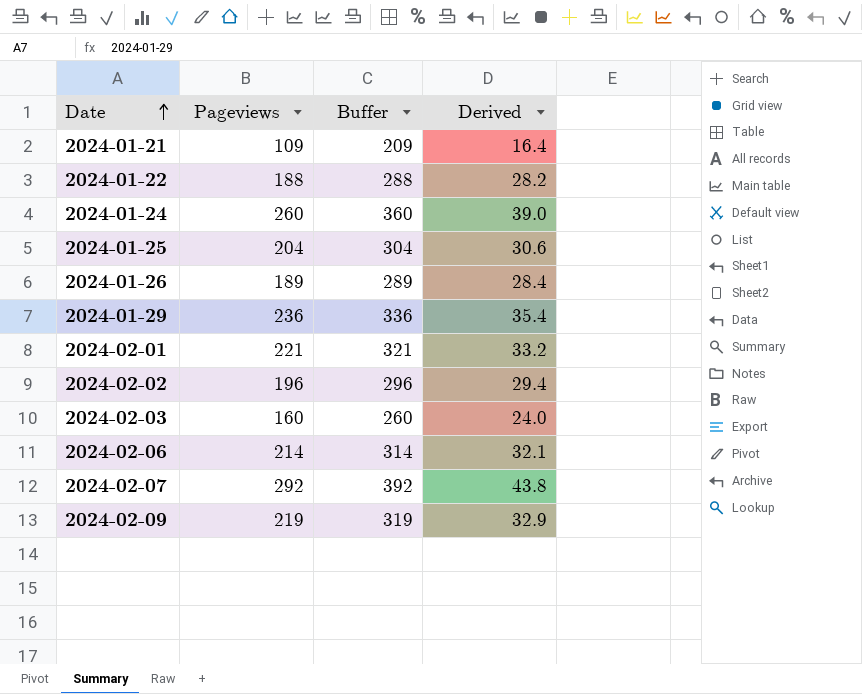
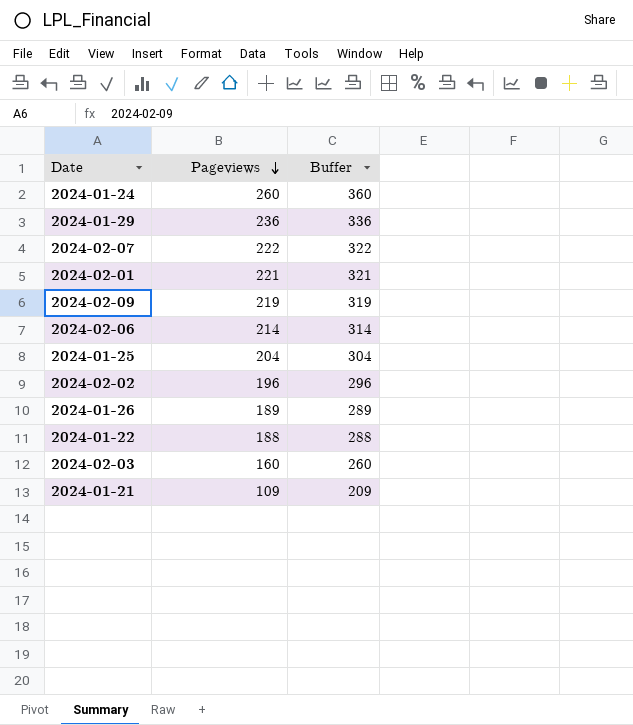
row order: Date ascending -> Pageviews descending
column Derived | formula: [Pageviews] * 0.15 -> none
2024-02-07 | Pageviews: 292 -> 222
2024-02-07 | Buffer: 392 -> 322

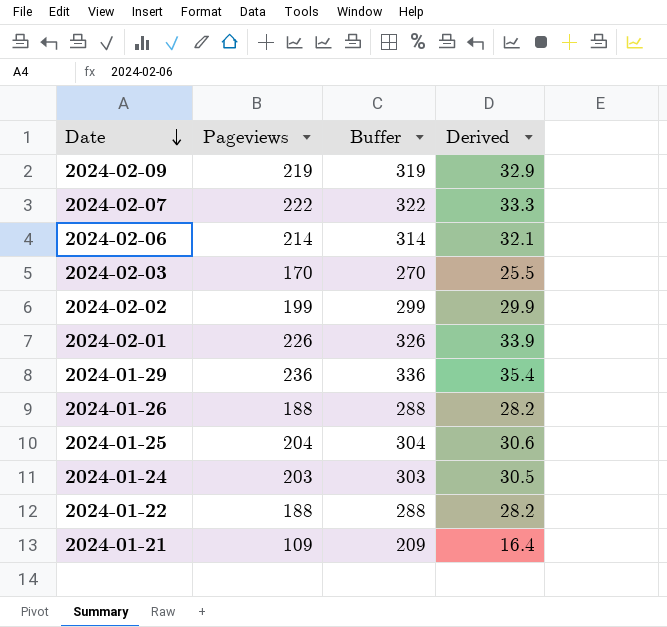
row order: Pageviews descending -> Date descending
column Derived | formula: none -> [Pageviews] * 0.15
2024-02-03 | Pageviews: 160 -> 170
2024-02-03 | Buffer: 260 -> 270
2024-02-02 | Pageviews: 196 -> 199
2024-02-02 | Buffer: 296 -> 299
2024-02-01 | Pageviews: 221 -> 226
2024-02-01 | Buffer: 321 -> 326
2024-01-26 | Pageviews: 189 -> 188
2024-01-26 | Buffer: 289 -> 288
2024-01-24 | Pageviews: 260 -> 203
2024-01-24 | Buffer: 360 -> 303

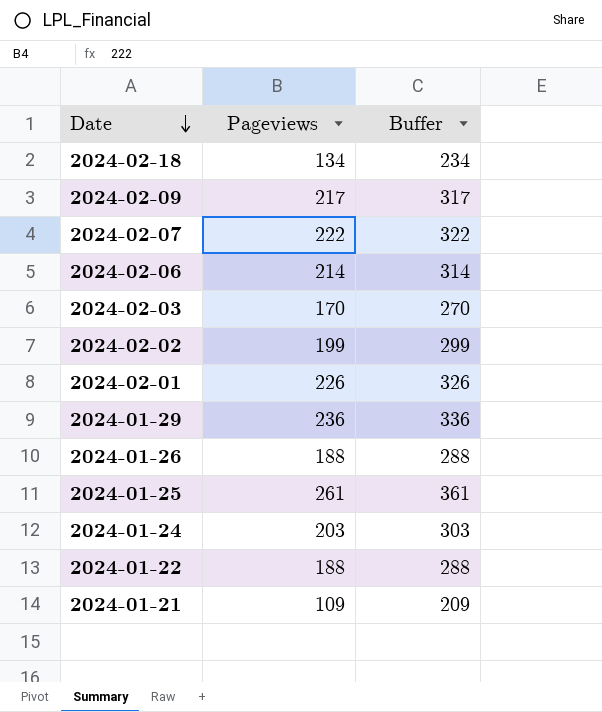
column Derived | formula: [Pageviews] * 0.15 -> none
row 2024-02-18: none -> 134 | 234
2024-02-09 | Pageviews: 219 -> 217
2024-02-09 | Buffer: 319 -> 317
2024-01-25 | Pageviews: 204 -> 261
2024-01-25 | Buffer: 304 -> 361

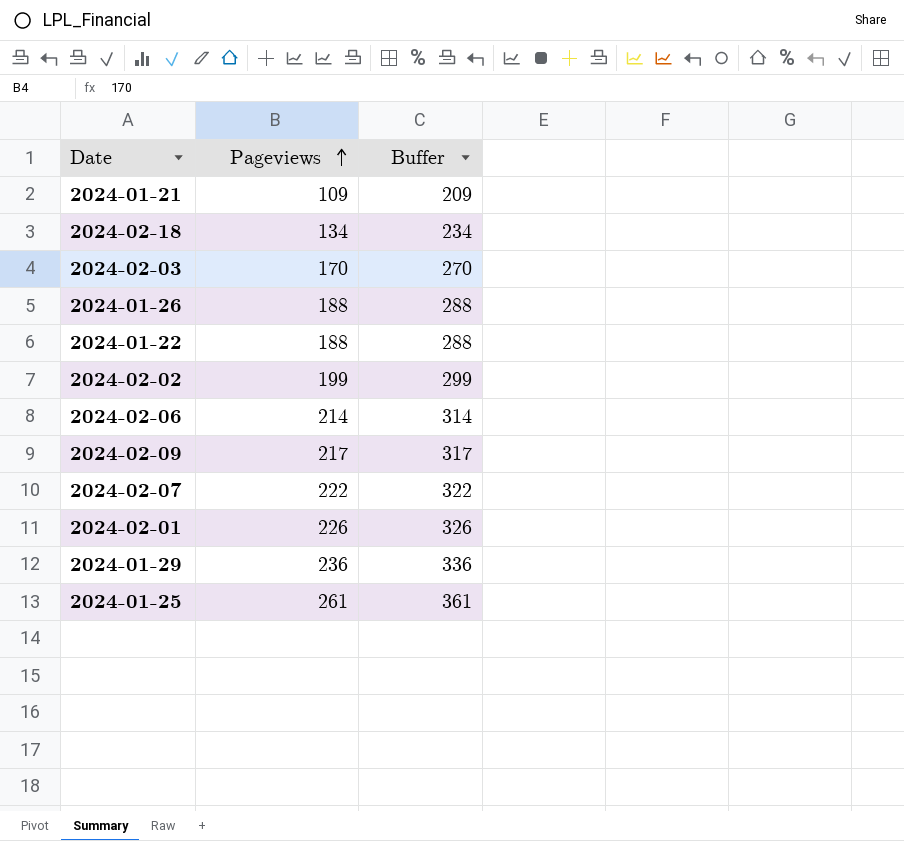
row order: Date descending -> Pageviews ascending
row 2024-01-24: 203 | 303 -> none

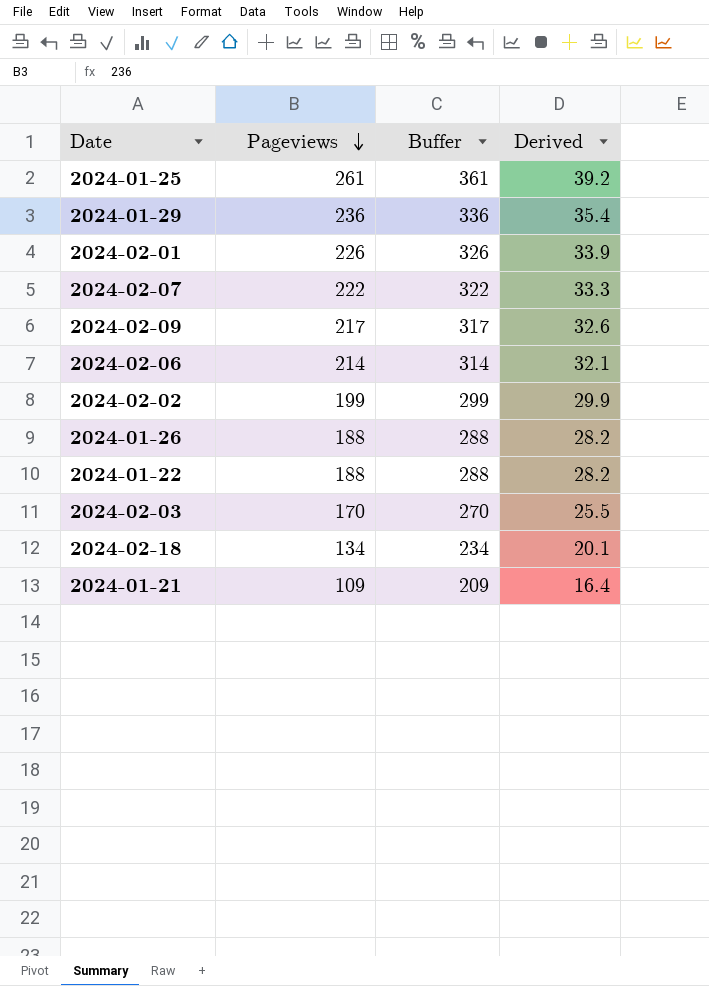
row order: Pageviews ascending -> Pageviews descending
column Derived | formula: none -> [Pageviews] * 0.15

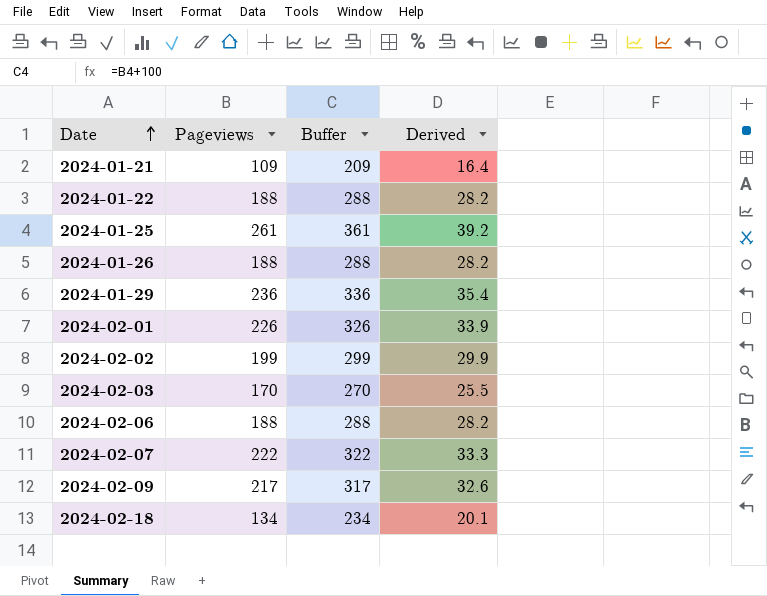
row order: Pageviews descending -> Date ascending
2024-02-06 | Pageviews: 214 -> 188
2024-02-06 | Buffer: 314 -> 288
2024-02-06 | Derived: 32.1 -> 28.2

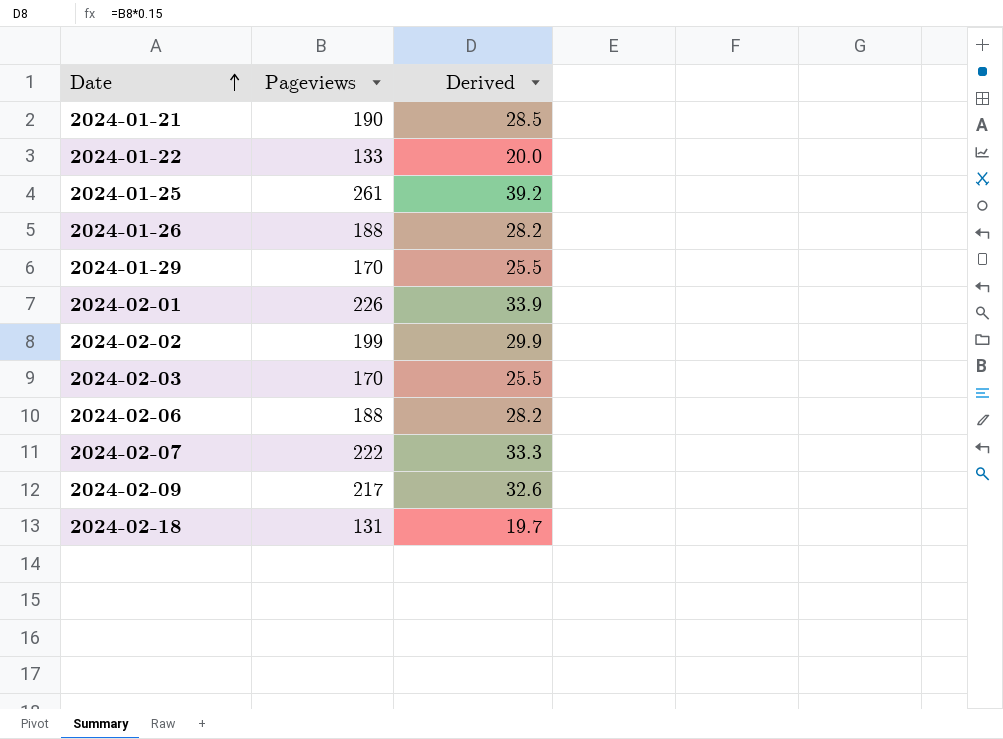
column Buffer | formula: [Pageviews] + 100 -> none
2024-01-21 | Pageviews: 109 -> 190
2024-01-21 | Derived: 16.4 -> 28.5
2024-01-22 | Pageviews: 188 -> 133
2024-01-22 | Derived: 28.2 -> 20.0
2024-01-29 | Pageviews: 236 -> 170
2024-01-29 | Derived: 35.4 -> 25.5
2024-02-18 | Pageviews: 134 -> 131
2024-02-18 | Derived: 20.1 -> 19.7

